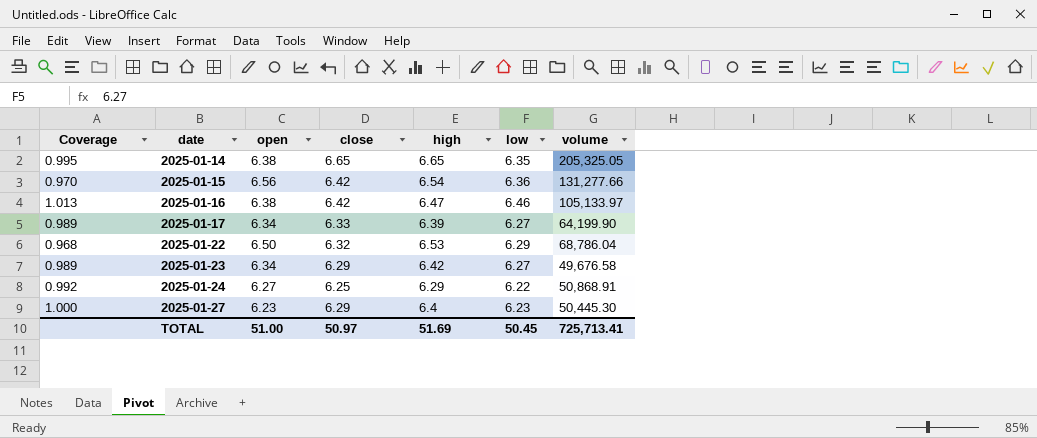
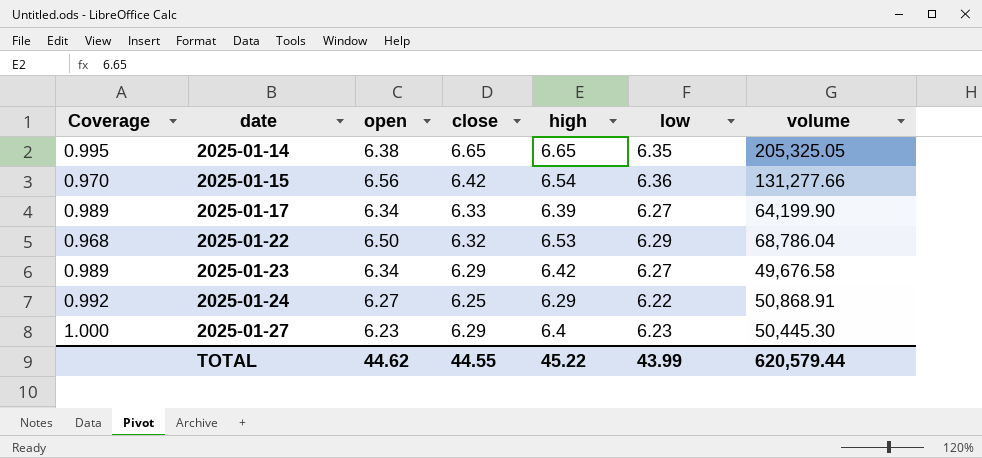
row 2025-01-16: 1.013 | 6.38 | 6.42 | 6.47 | 6.46 | 105,133.97 -> none
TOTAL | open: 51.00 -> 44.62
TOTAL | close: 50.97 -> 44.55
TOTAL | high: 51.69 -> 45.22
TOTAL | low: 50.45 -> 43.99
TOTAL | volume: 725,713.41 -> 620,579.44

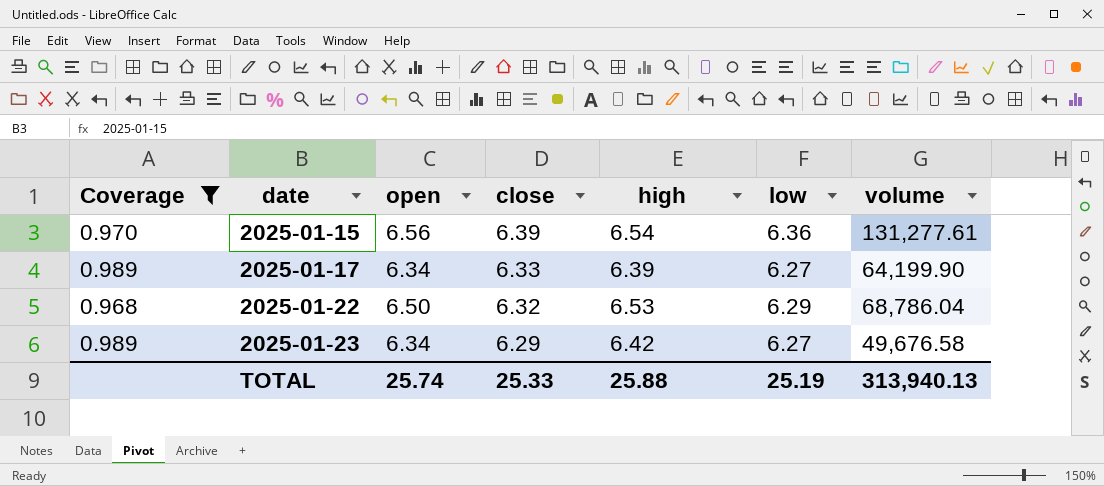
filter: none -> Coverage <= 0.989
2025-01-15 | close: 6.42 -> 6.39
2025-01-15 | volume: 131,277.66 -> 131,277.61
TOTAL | open: 44.62 -> 25.74
TOTAL | close: 44.55 -> 25.33
TOTAL | high: 45.22 -> 25.88
TOTAL | low: 43.99 -> 25.19
TOTAL | volume: 620,579.44 -> 313,940.13

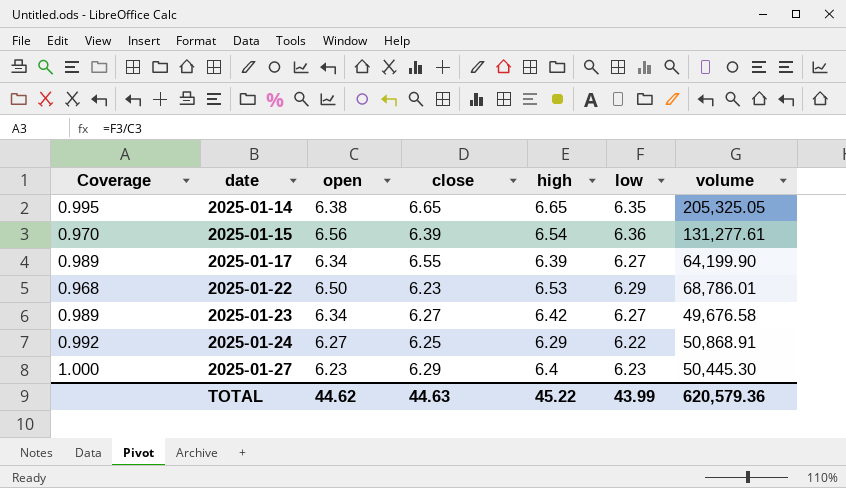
filter: Coverage <= 0.989 -> none
2025-01-17 | close: 6.33 -> 6.55
2025-01-22 | close: 6.32 -> 6.23
2025-01-22 | volume: 68,786.04 -> 68,786.01
2025-01-23 | close: 6.29 -> 6.27
TOTAL | open: 25.74 -> 44.62
TOTAL | close: 25.33 -> 44.63
TOTAL | high: 25.88 -> 45.22
TOTAL | low: 25.19 -> 43.99
TOTAL | volume: 313,940.13 -> 620,579.36

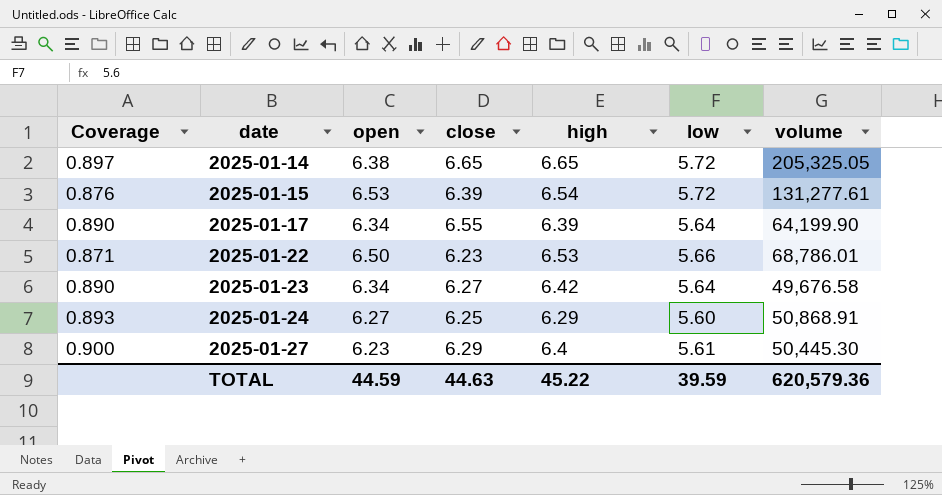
2025-01-14 | Coverage: 0.995 -> 0.897
2025-01-14 | low: 6.35 -> 5.72
2025-01-15 | Coverage: 0.970 -> 0.876
2025-01-15 | open: 6.56 -> 6.53
2025-01-15 | low: 6.36 -> 5.72
2025-01-17 | Coverage: 0.989 -> 0.890
2025-01-17 | low: 6.27 -> 5.64
2025-01-22 | Coverage: 0.968 -> 0.871
2025-01-22 | low: 6.29 -> 5.66
2025-01-23 | Coverage: 0.989 -> 0.890
2025-01-23 | low: 6.27 -> 5.64
2025-01-24 | Coverage: 0.992 -> 0.893
2025-01-24 | low: 6.22 -> 5.60
2025-01-27 | Coverage: 1.000 -> 0.900
2025-01-27 | low: 6.23 -> 5.61
TOTAL | open: 44.62 -> 44.59
TOTAL | low: 43.99 -> 39.59

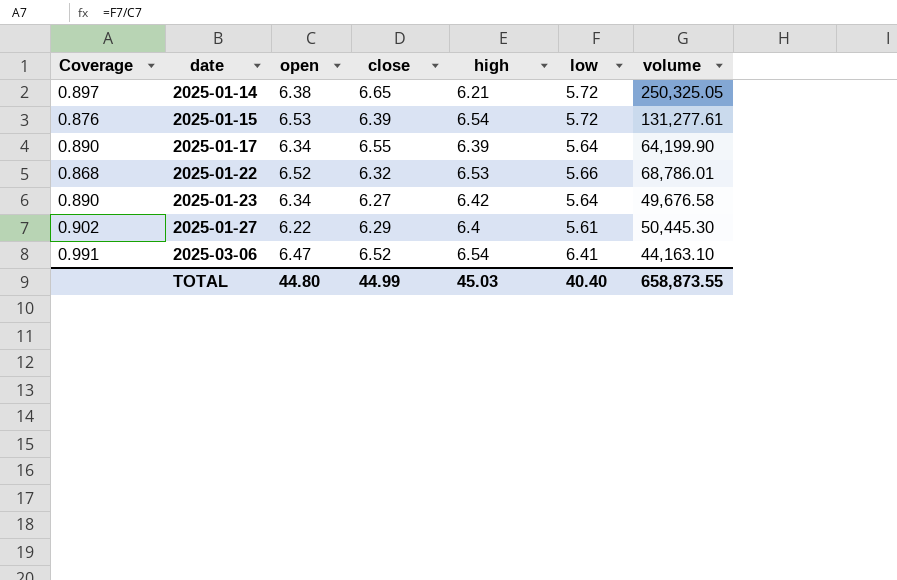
row 2025-01-24: 0.893 | 6.27 | 6.25 | 6.29 | 5.60 | 50,868.91 -> none
2025-01-14 | high: 6.65 -> 6.21
2025-01-14 | volume: 205,325.05 -> 250,325.05
2025-01-22 | Coverage: 0.871 -> 0.868
2025-01-22 | open: 6.50 -> 6.52
2025-01-22 | close: 6.23 -> 6.32
2025-01-27 | Coverage: 0.900 -> 0.902
2025-01-27 | open: 6.23 -> 6.22
row 2025-03-06: none -> 0.991 | 6.47 | 6.52 | 6.54 | 6.41 | 44,163.10
TOTAL | open: 44.59 -> 44.80
TOTAL | close: 44.63 -> 44.99
TOTAL | high: 45.22 -> 45.03
TOTAL | low: 39.59 -> 40.40
TOTAL | volume: 620,579.36 -> 658,873.55

